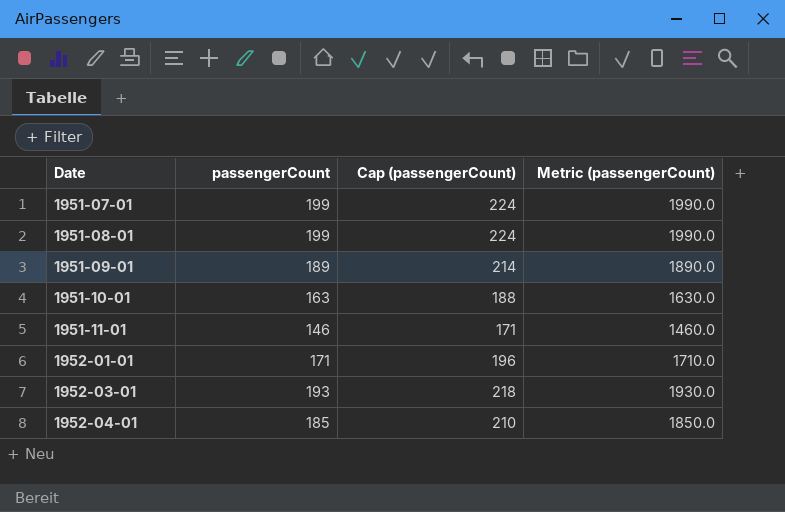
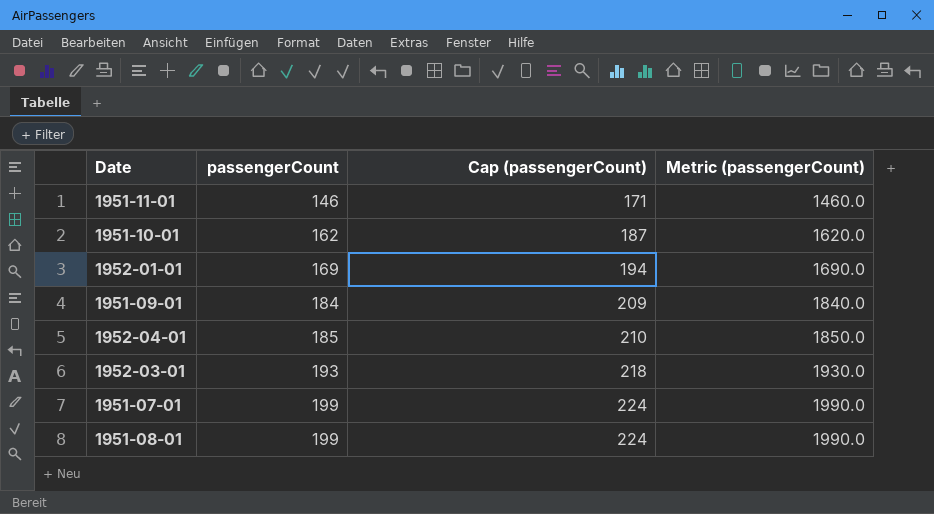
row order: Date ascending -> passengerCount ascending
1951-10-01 | passengerCount: 163 -> 162
1951-10-01 | Cap (passengerCount): 188 -> 187
1951-10-01 | Metric (passengerCount): 1630.0 -> 1620.0
1952-01-01 | passengerCount: 171 -> 169
1952-01-01 | Cap (passengerCount): 196 -> 194
1952-01-01 | Metric (passengerCount): 1710.0 -> 1690.0
1951-09-01 | passengerCount: 189 -> 184
1951-09-01 | Cap (passengerCount): 214 -> 209
1951-09-01 | Metric (passengerCount): 1890.0 -> 1840.0

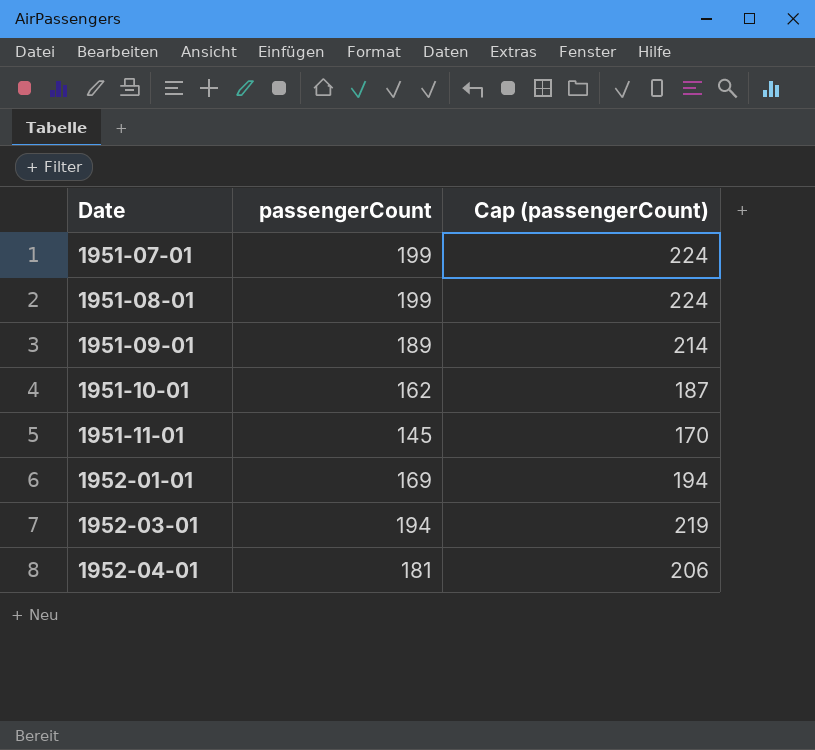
row order: passengerCount ascending -> Date ascending
column Metric (passengerCount) | formula: [passengerCount] * 10 -> none
1951-09-01 | passengerCount: 184 -> 189
1951-09-01 | Cap (passengerCount): 209 -> 214
1951-11-01 | passengerCount: 146 -> 145
1951-11-01 | Cap (passengerCount): 171 -> 170
1952-03-01 | passengerCount: 193 -> 194
1952-03-01 | Cap (passengerCount): 218 -> 219
1952-04-01 | passengerCount: 185 -> 181
1952-04-01 | Cap (passengerCount): 210 -> 206

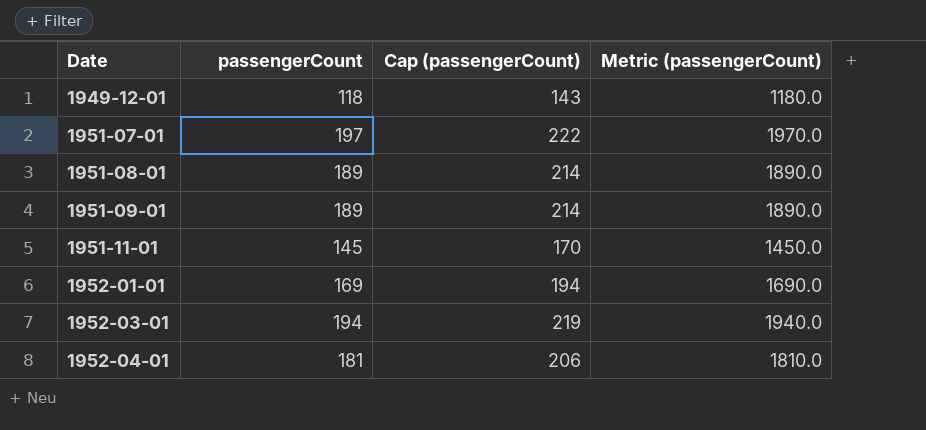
column Metric (passengerCount) | formula: none -> [passengerCount] * 10
row 1951-10-01: 162 | 187 -> none
row 1949-12-01: none -> 118 | 143 | 1180.0
1951-07-01 | passengerCount: 199 -> 197
1951-07-01 | Cap (passengerCount): 224 -> 222
1951-08-01 | passengerCount: 199 -> 189
1951-08-01 | Cap (passengerCount): 224 -> 214

